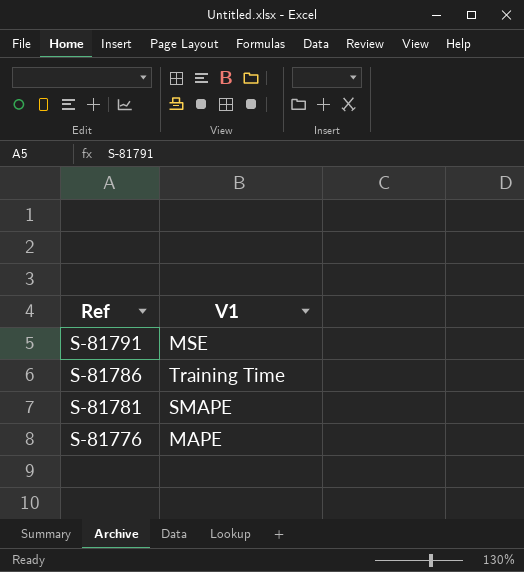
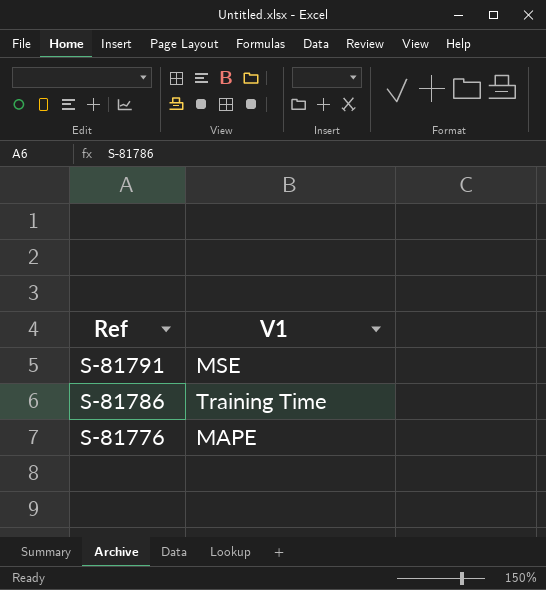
row S-81781: SMAPE -> none

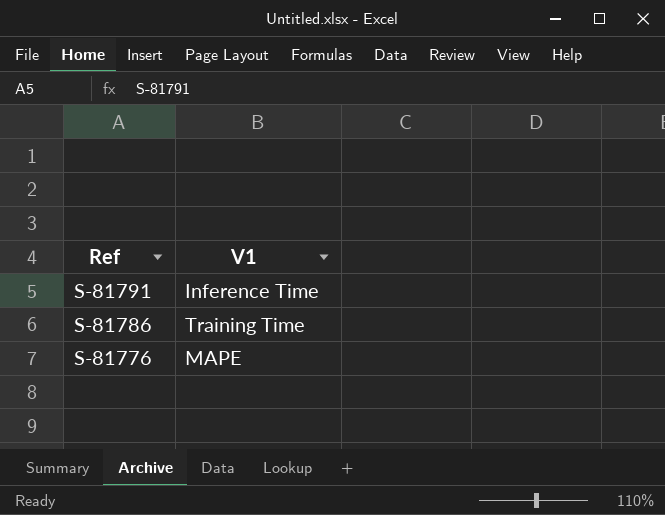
S-81791 | V1: MSE -> Inference Time

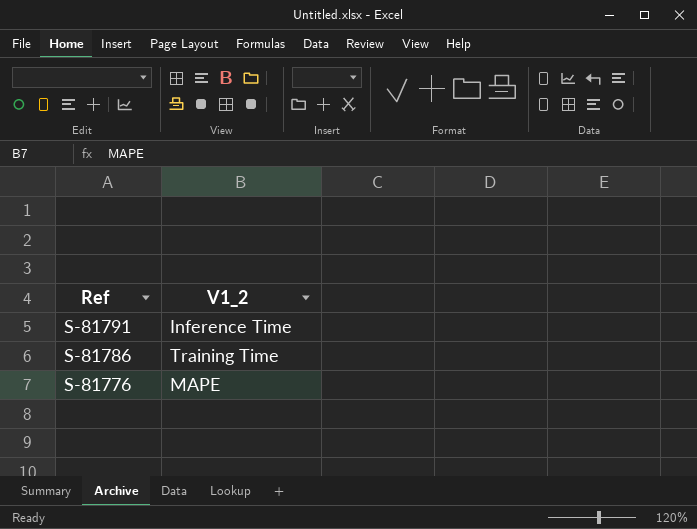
column name: V1 -> V1_2

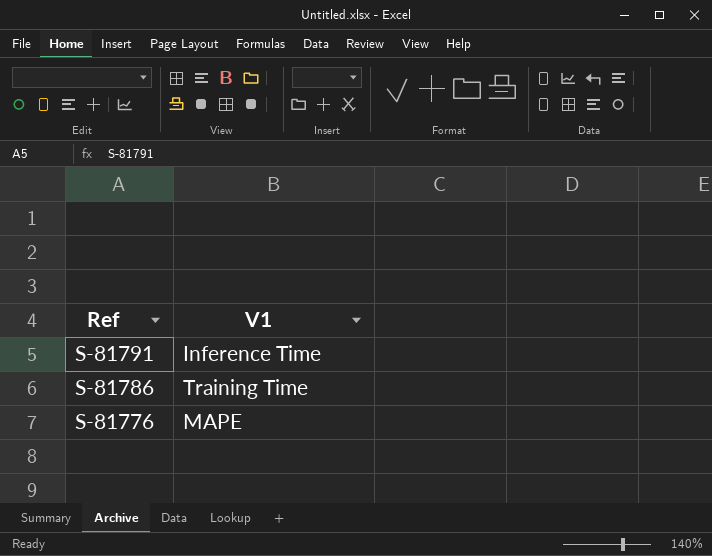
column name: V1_2 -> V1

